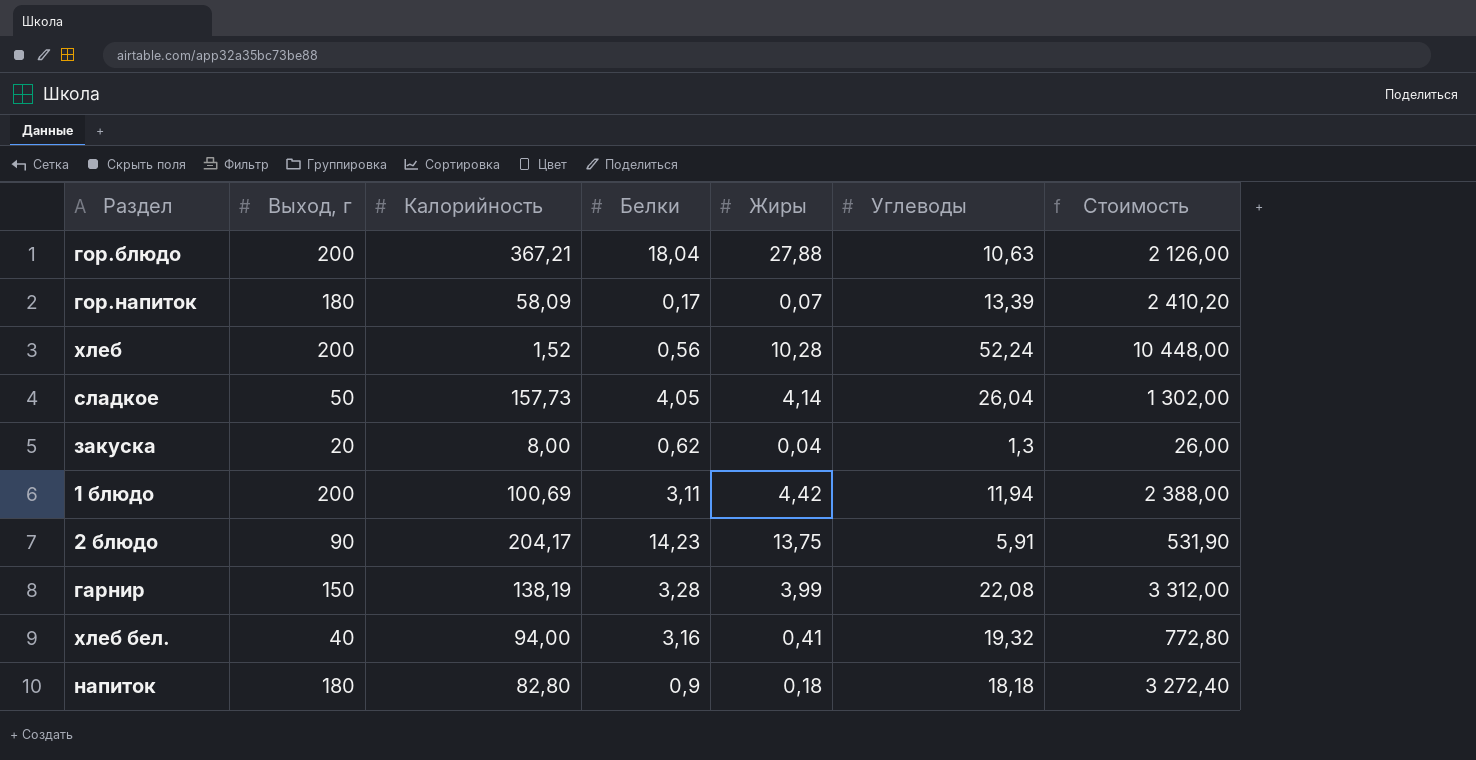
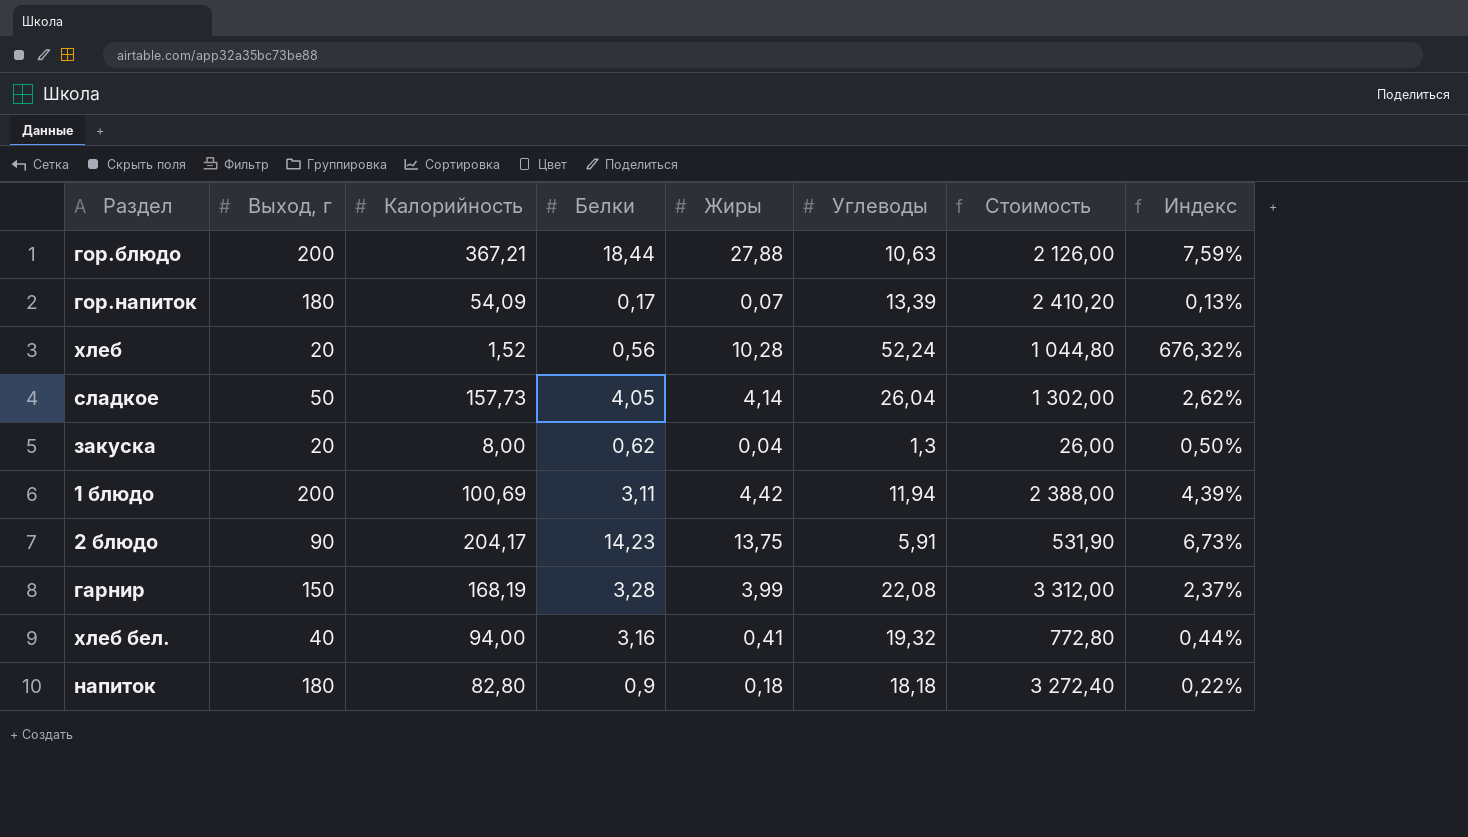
column Индекс | formula: none -> [Жиры] / [Калорийность]
гор.блюдо | Белки: 18,04 -> 18,44
гор.напиток | Калорийность: 58,09 -> 54,09
хлеб | Выход, г: 200 -> 20
хлеб | Стоимость: 10 448,00 -> 1 044,80
гарнир | Калорийность: 138,19 -> 168,19

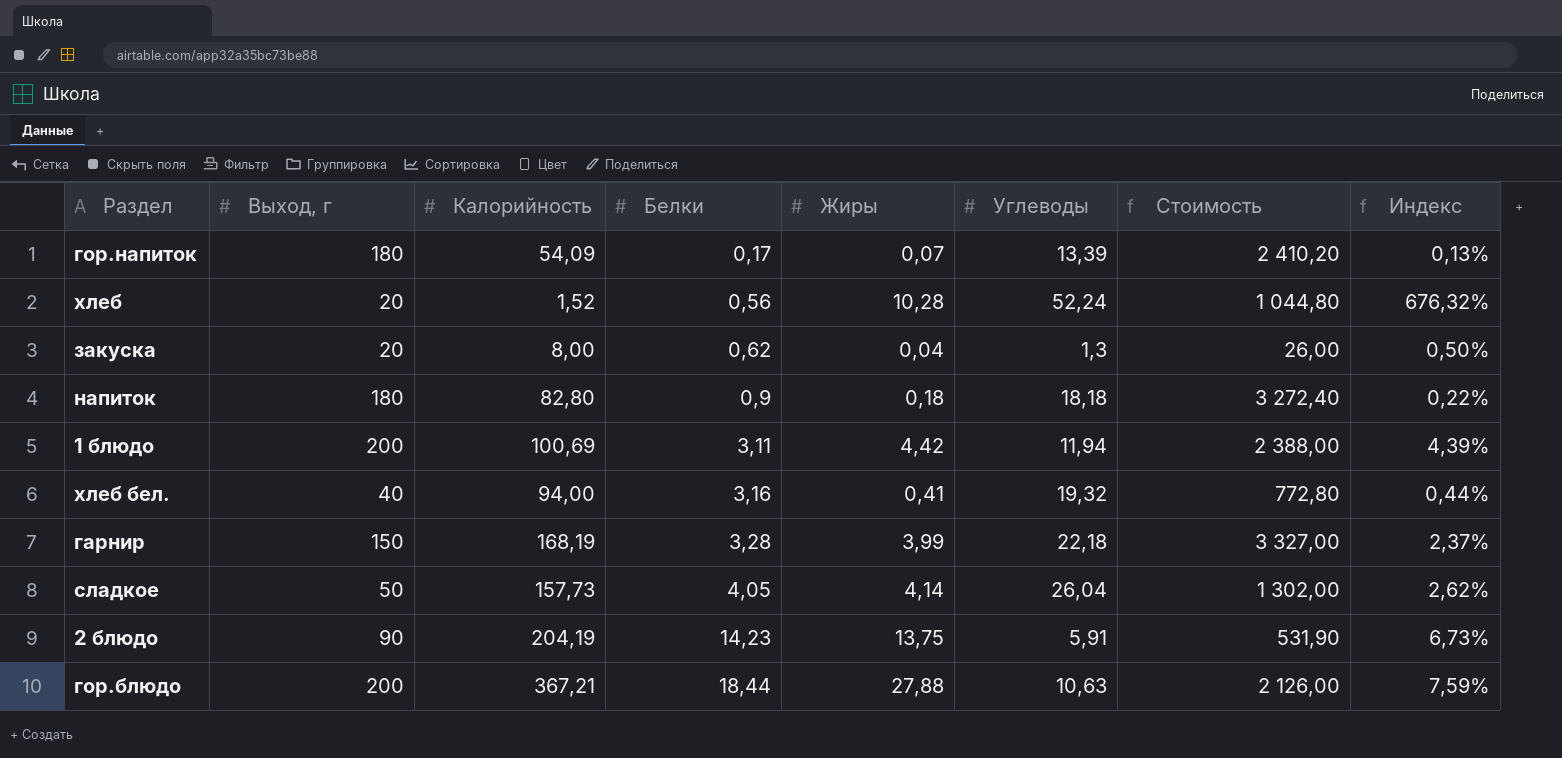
row order: none -> Белки ascending
гарнир | Углеводы: 22,08 -> 22,18
гарнир | Стоимость: 3 312,00 -> 3 327,00
2 блюдо | Калорийность: 204,17 -> 204,19

